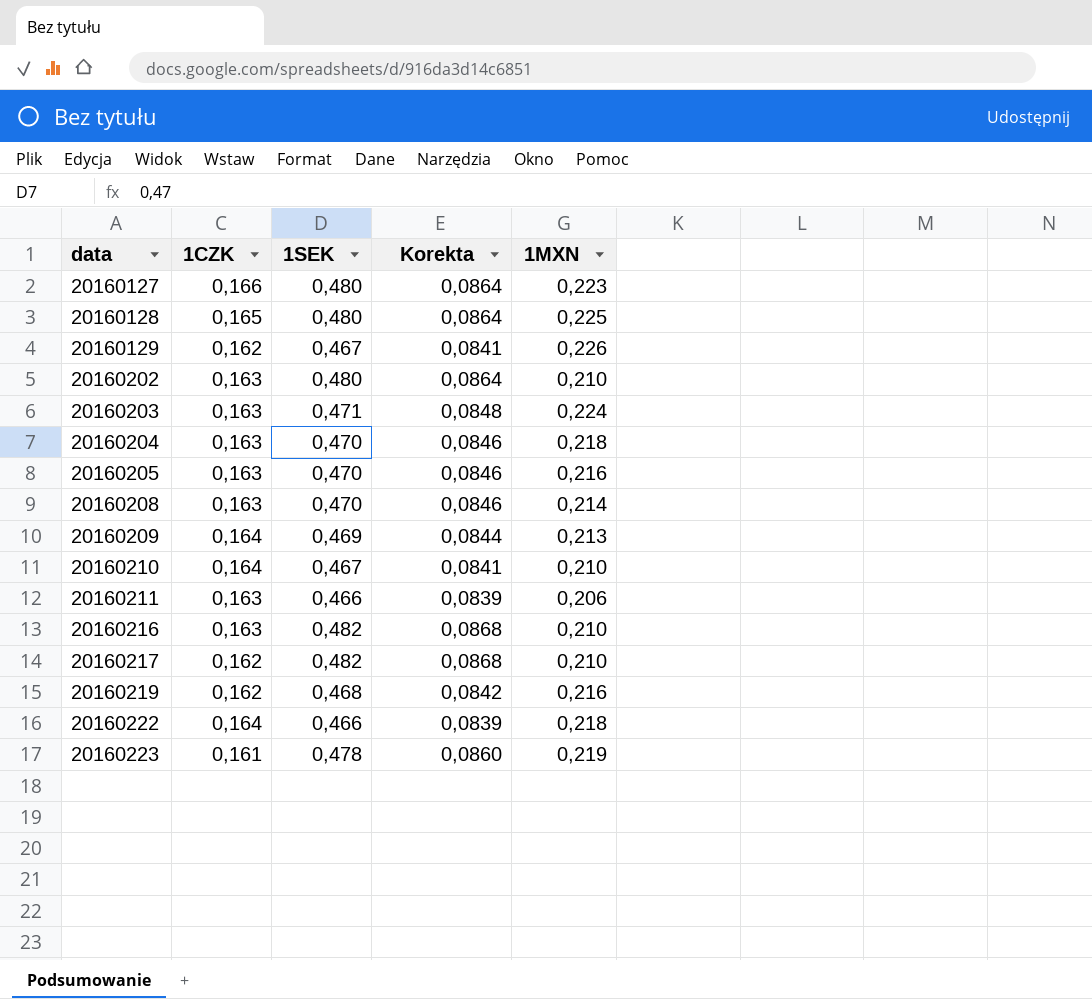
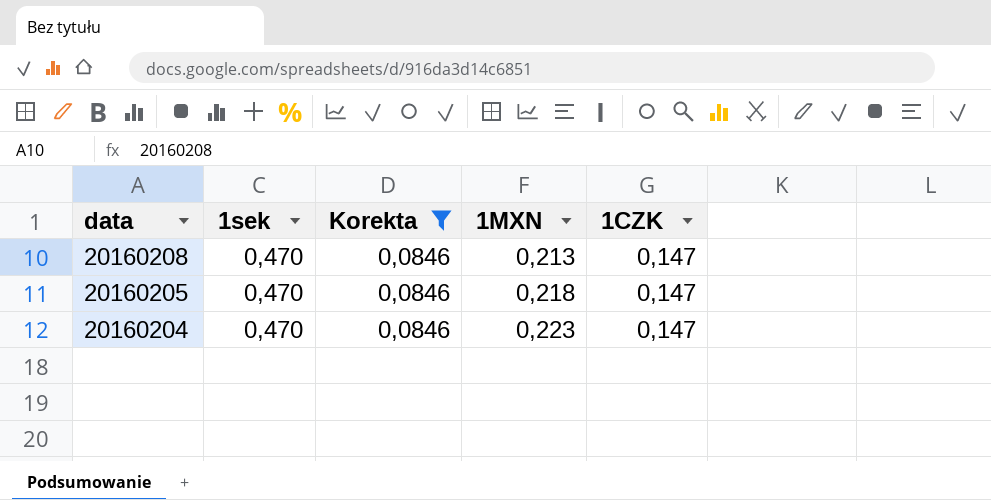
filter: none -> Korekta = 0,0846
row order: data ascending -> data descending
column name: 1SEK -> 1sek
column 1CZK | position: 2 -> 5
20160208 | 1MXN: 0,214 -> 0,213
20160208 | 1CZK: 0,163 -> 0,147
20160205 | 1MXN: 0,216 -> 0,218
20160205 | 1CZK: 0,163 -> 0,147
20160204 | 1MXN: 0,218 -> 0,223
20160204 | 1CZK: 0,163 -> 0,147

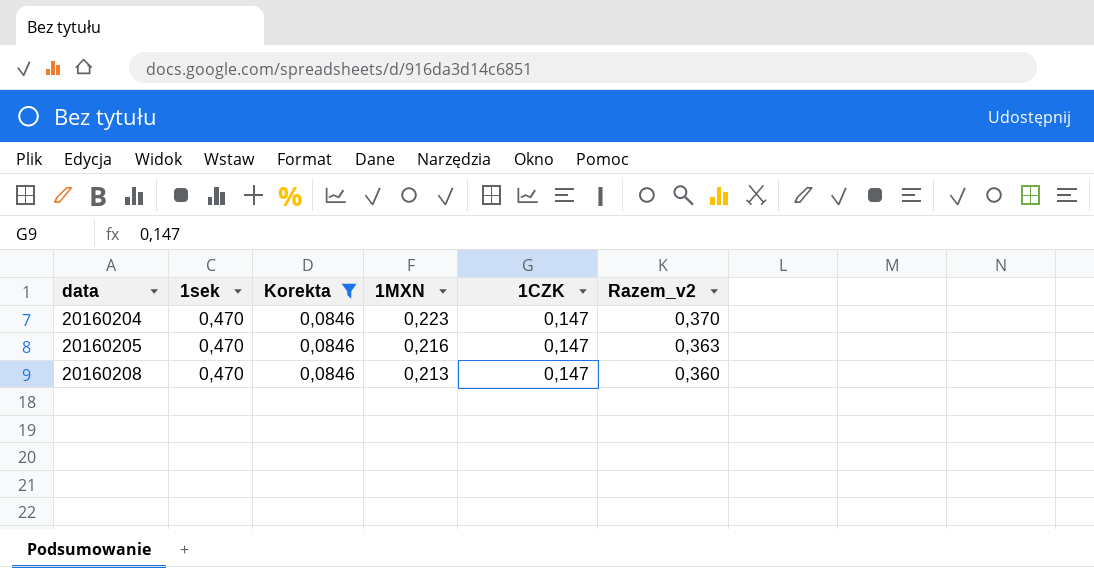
row order: data descending -> data ascending
column Razem_v2 | formula: none -> [1MXN] + [1CZK]
20160205 | 1MXN: 0,218 -> 0,216

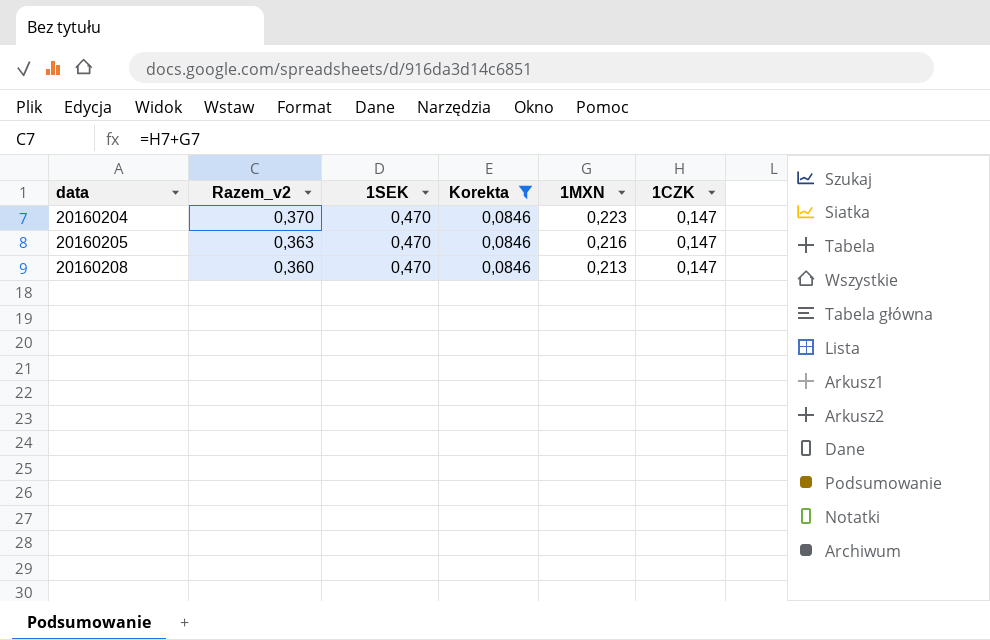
column Razem_v2 | position: 6 -> 2
column name: 1sek -> 1SEK

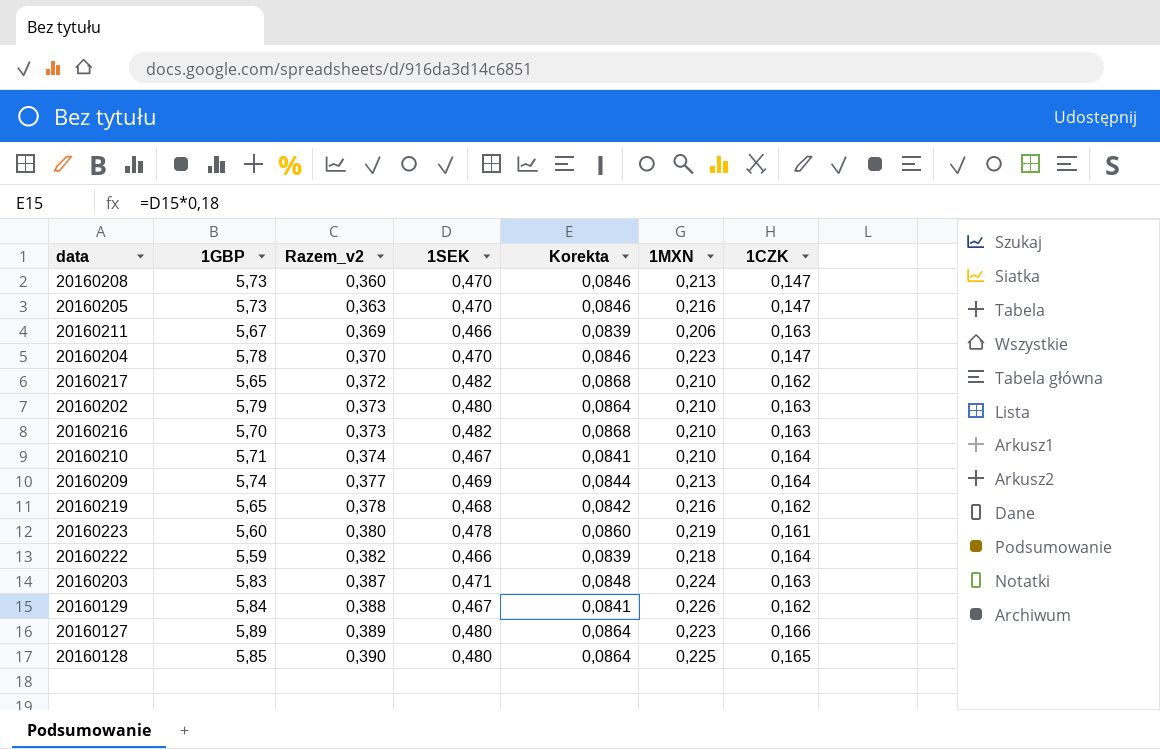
filter: Korekta = 0,0846 -> none
row order: data ascending -> Razem_v2 ascending
column 1GBP | position: none -> 2

